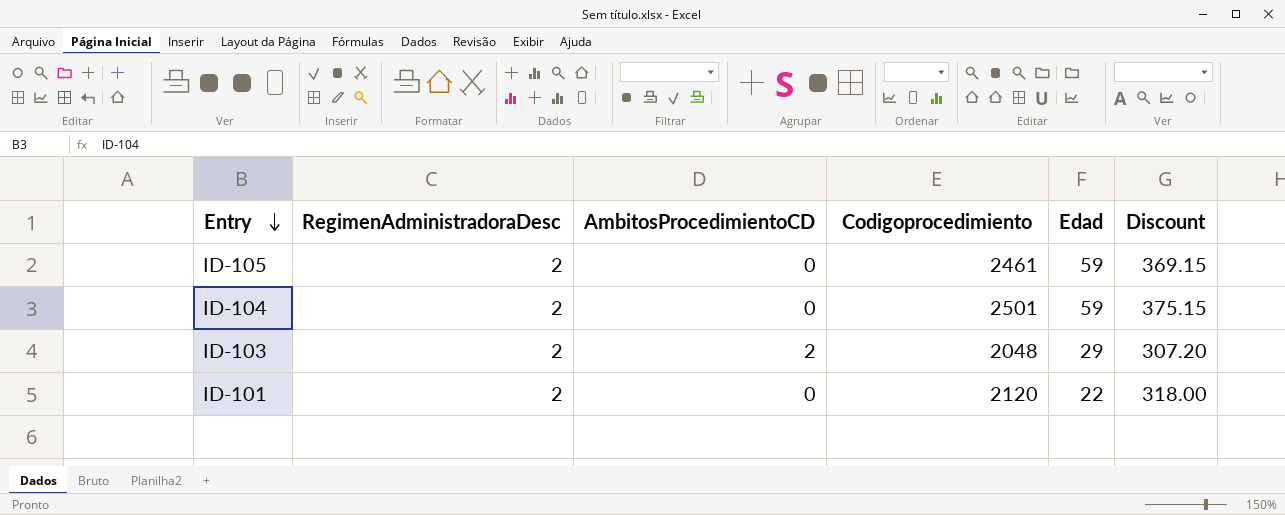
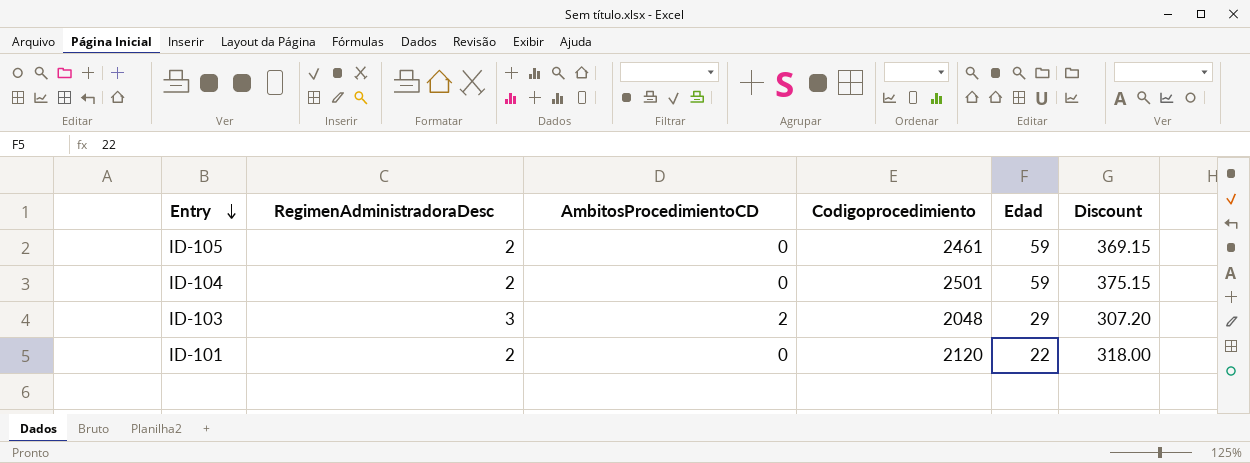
ID-103 | RegimenAdministradoraDesc: 2 -> 3

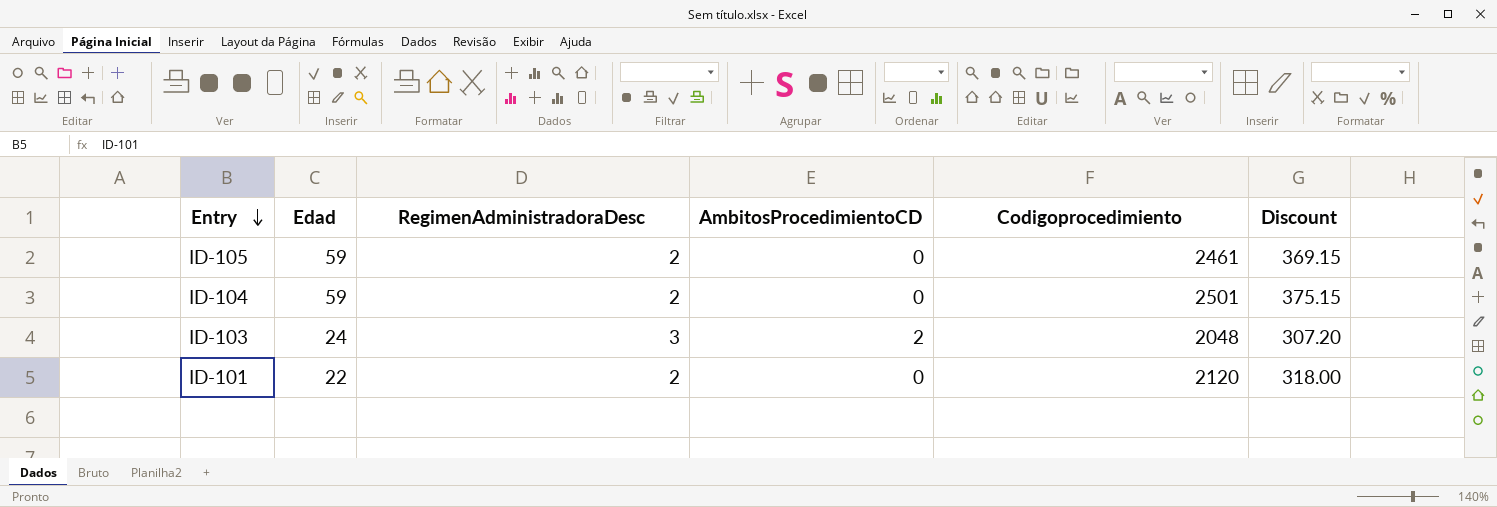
column Edad | position: 5 -> 2
ID-103 | Edad: 29 -> 24

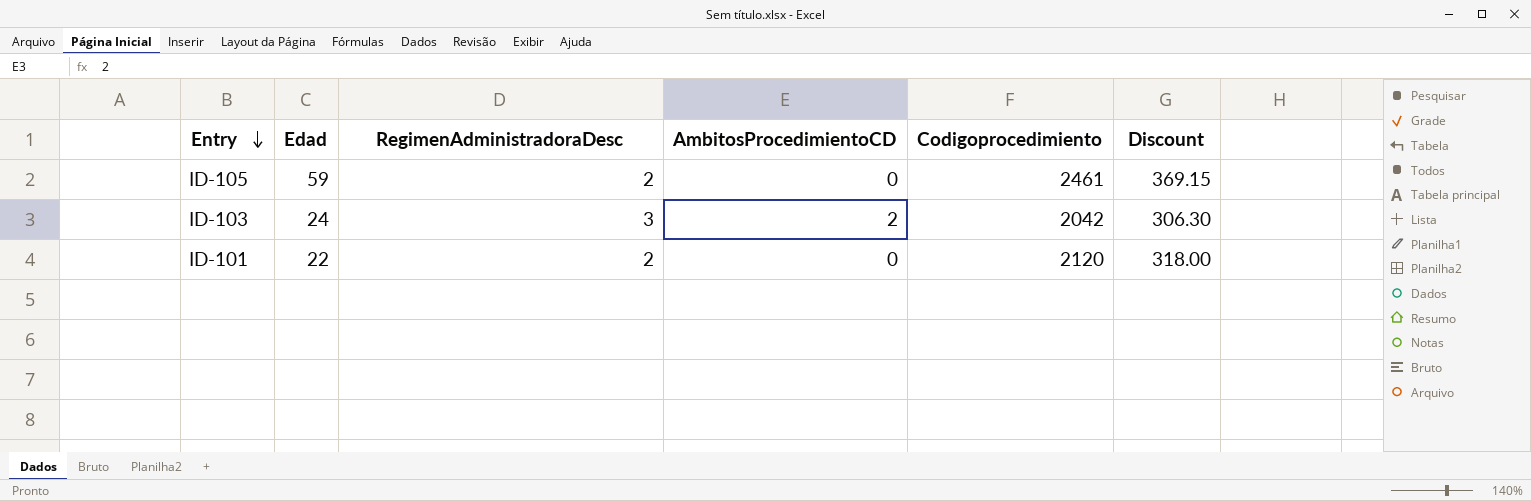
row ID-104: 59 | 2 | 0 | 2501 | 375.15 -> none
ID-103 | Codigoprocedimiento: 2048 -> 2042
ID-103 | Discount: 307.20 -> 306.30

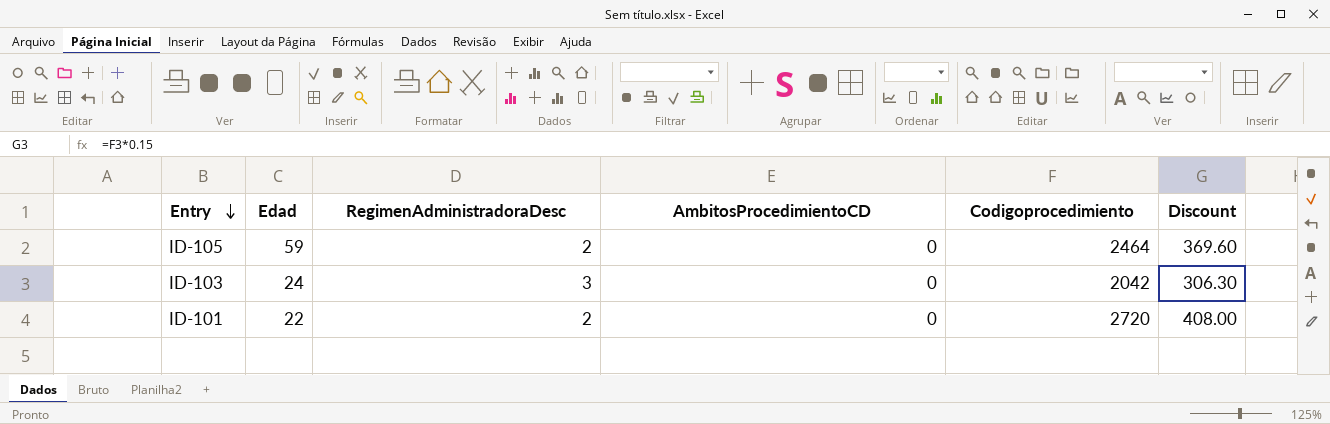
ID-105 | Codigoprocedimiento: 2461 -> 2464
ID-105 | Discount: 369.15 -> 369.60
ID-103 | AmbitosProcedimientoCD: 2 -> 0
ID-101 | Codigoprocedimiento: 2120 -> 2720
ID-101 | Discount: 318.00 -> 408.00

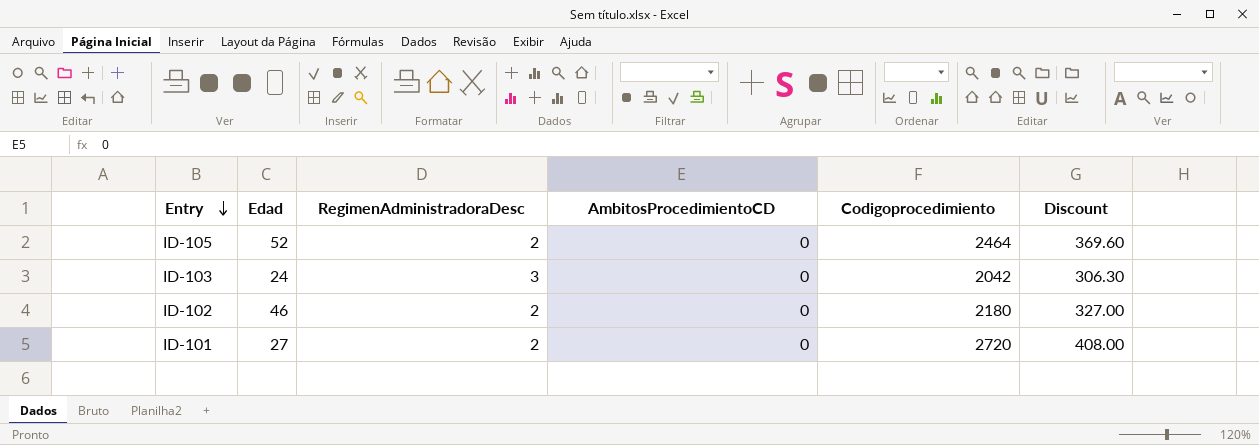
ID-105 | Edad: 59 -> 52
row ID-102: none -> 46 | 2 | 0 | 2180 | 327.00
ID-101 | Edad: 22 -> 27

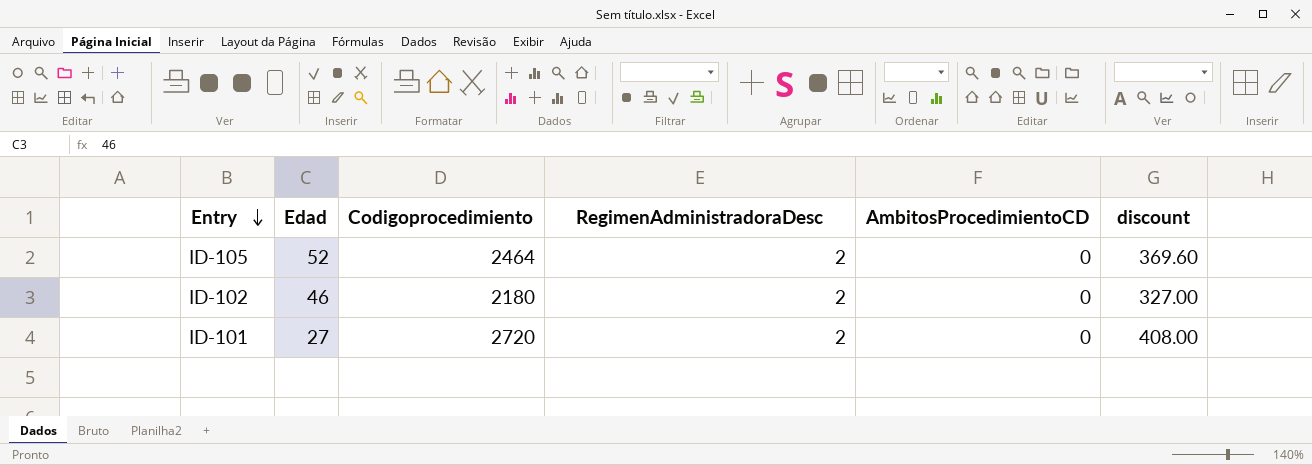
column Codigoprocedimiento | position: 5 -> 3
column name: Discount -> discount
row ID-103: 24 | 3 | 0 | 2042 | 306.30 -> none

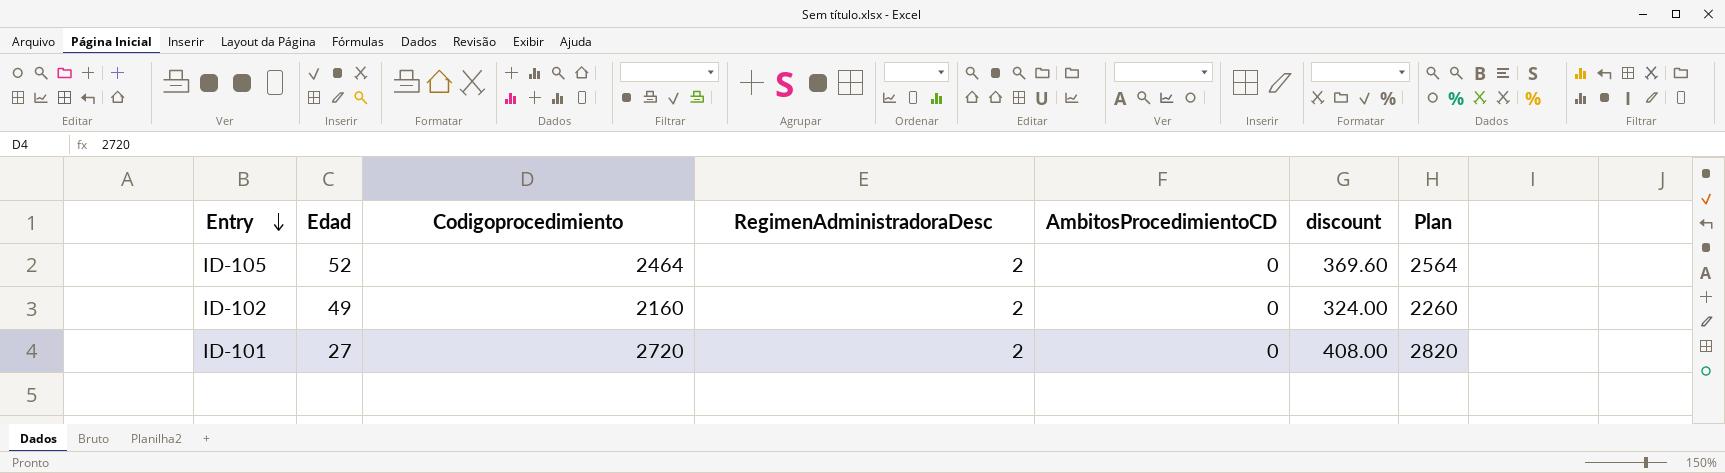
column Plan | formula: none -> [Codigoprocedimiento] + 100
ID-102 | Edad: 46 -> 49
ID-102 | Codigoprocedimiento: 2180 -> 2160
ID-102 | discount: 327.00 -> 324.00

